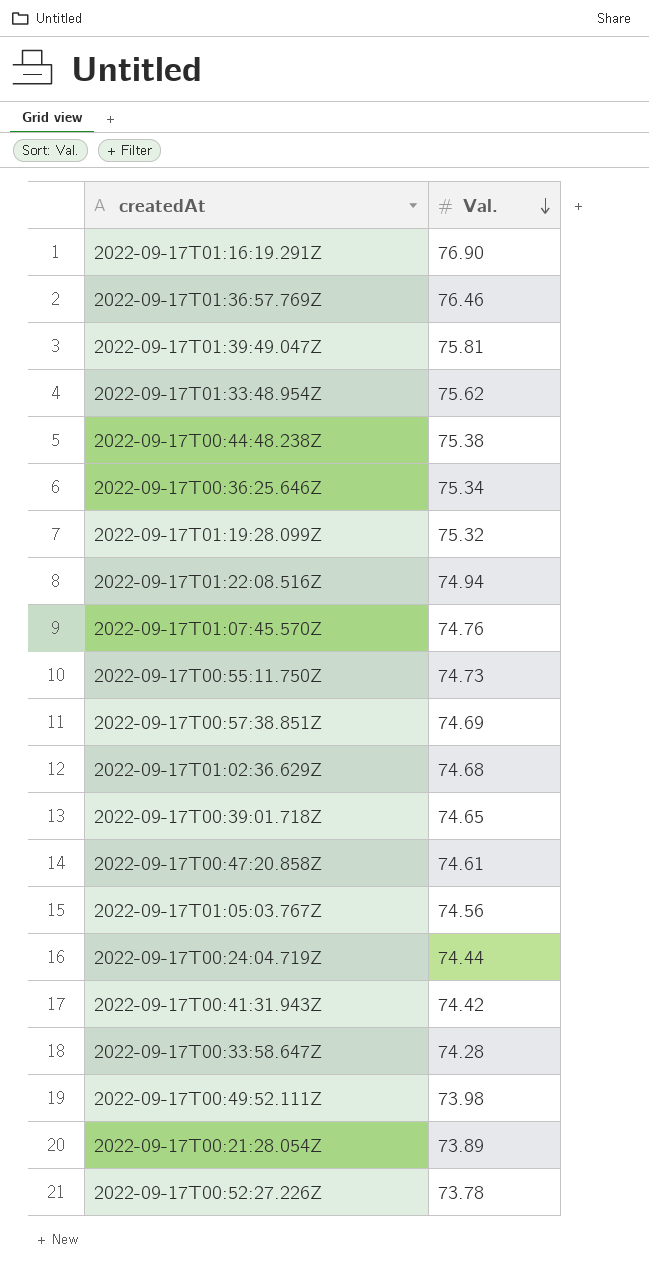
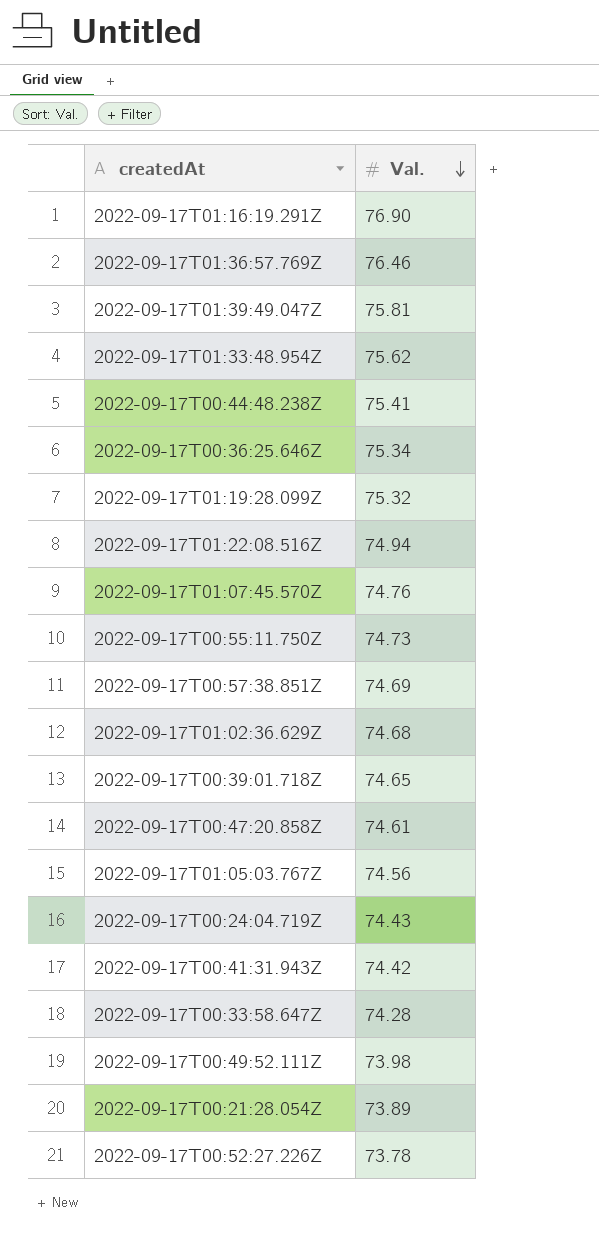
2022-09-17T00:44:48.238Z | Val.: 75.38 -> 75.41
2022-09-17T00:24:04.719Z | Val.: 74.44 -> 74.43

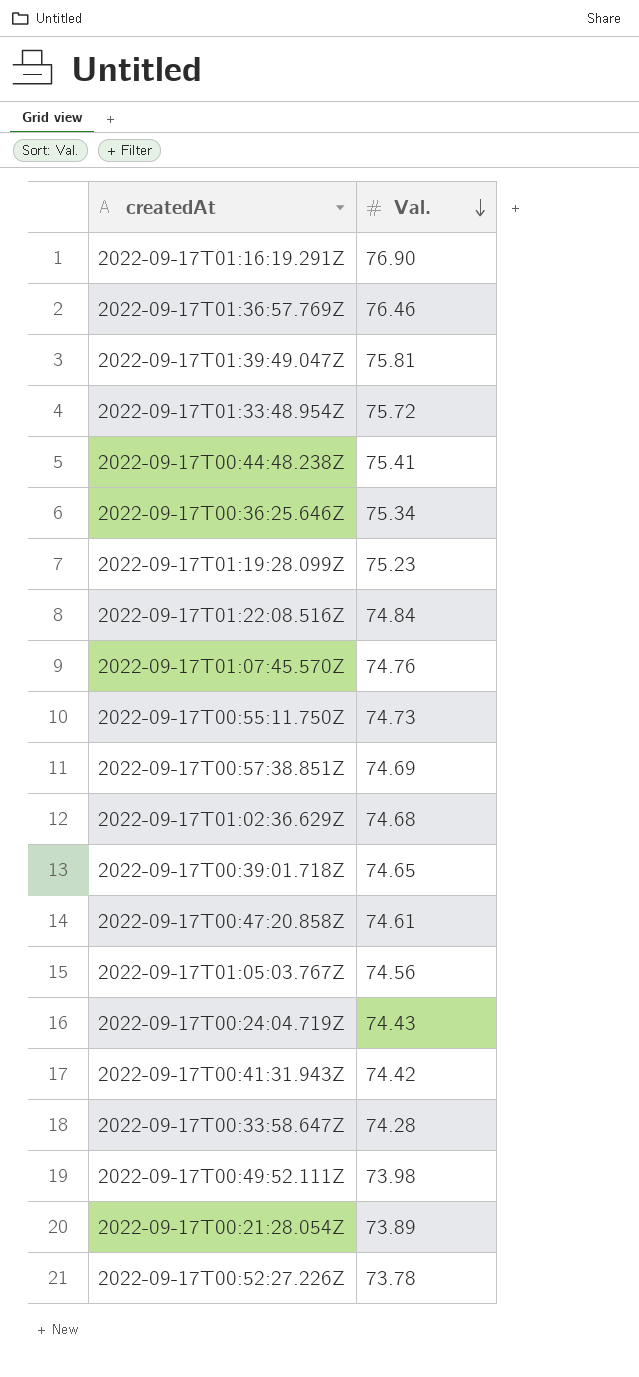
2022-09-17T01:33:48.954Z | Val.: 75.62 -> 75.72
2022-09-17T01:19:28.099Z | Val.: 75.32 -> 75.23
2022-09-17T01:22:08.516Z | Val.: 74.94 -> 74.84

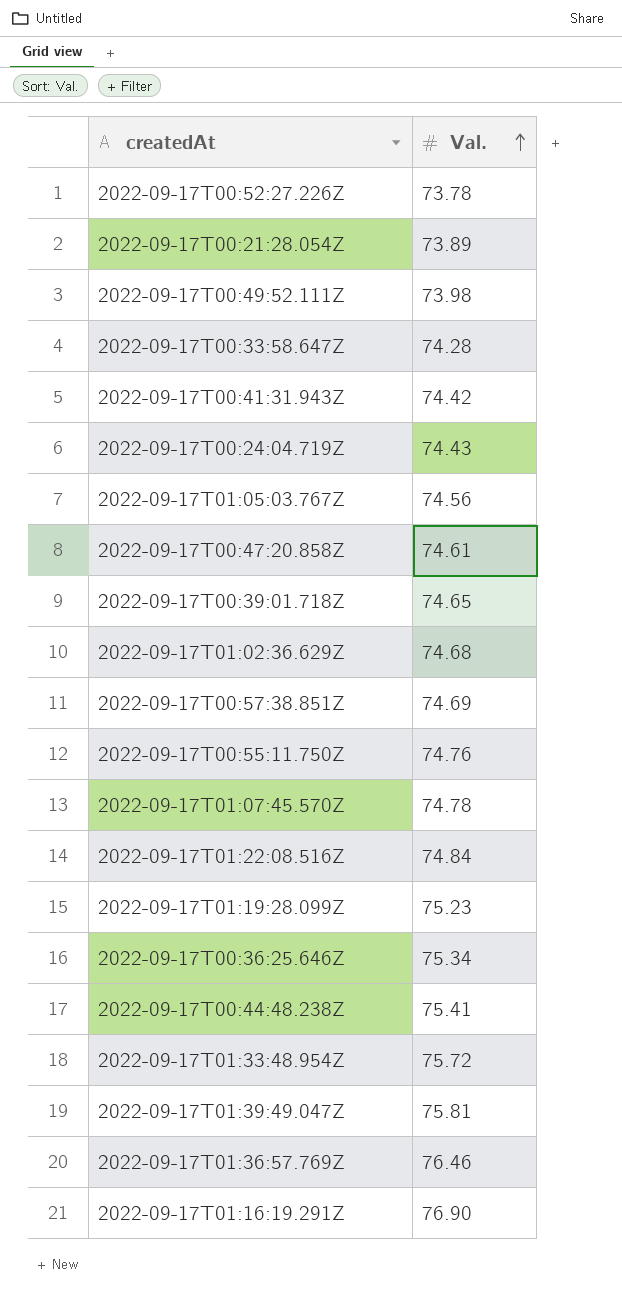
row order: Val. descending -> Val. ascending
2022-09-17T00:55:11.750Z | Val.: 74.73 -> 74.76
2022-09-17T01:07:45.570Z | Val.: 74.76 -> 74.78

